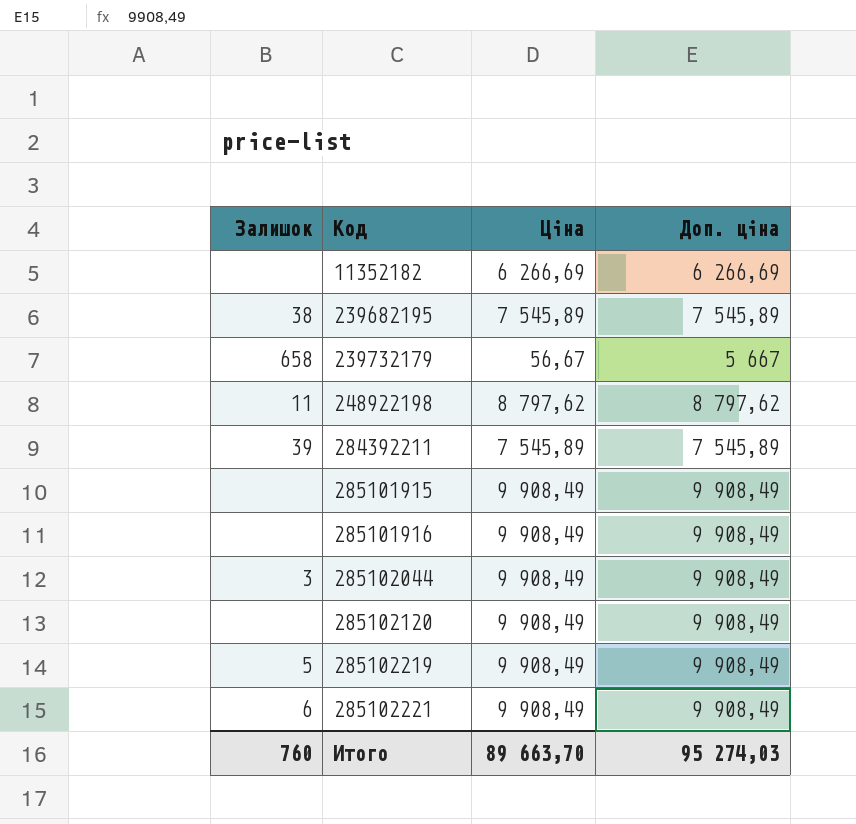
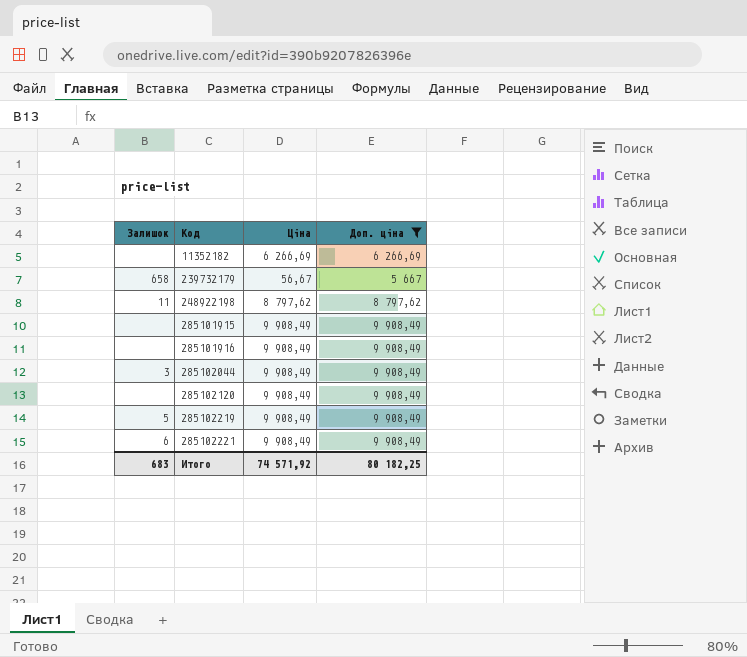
filter: none -> Доп. ціна != 7 545,89
Итого | Залишок: 760 -> 683
Итого | Ціна: 89 663,70 -> 74 571,92
Итого | Доп. ціна: 95 274,03 -> 80 182,25

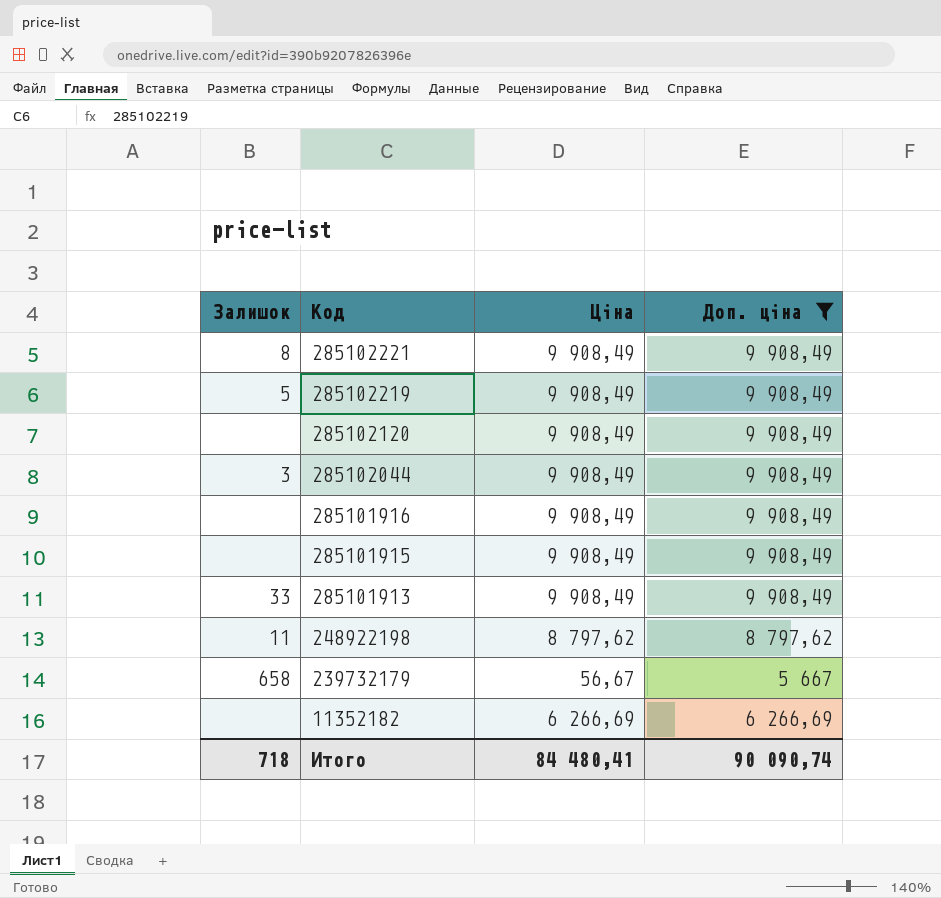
row order: Код ascending -> Код descending
285102221 | Залишок: 6 -> 8
row 285101913: none -> 33 | 9 908,49 | 9 908,49
Итого | Залишок: 683 -> 718
Итого | Ціна: 74 571,92 -> 84 480,41
Итого | Доп. ціна: 80 182,25 -> 90 090,74

